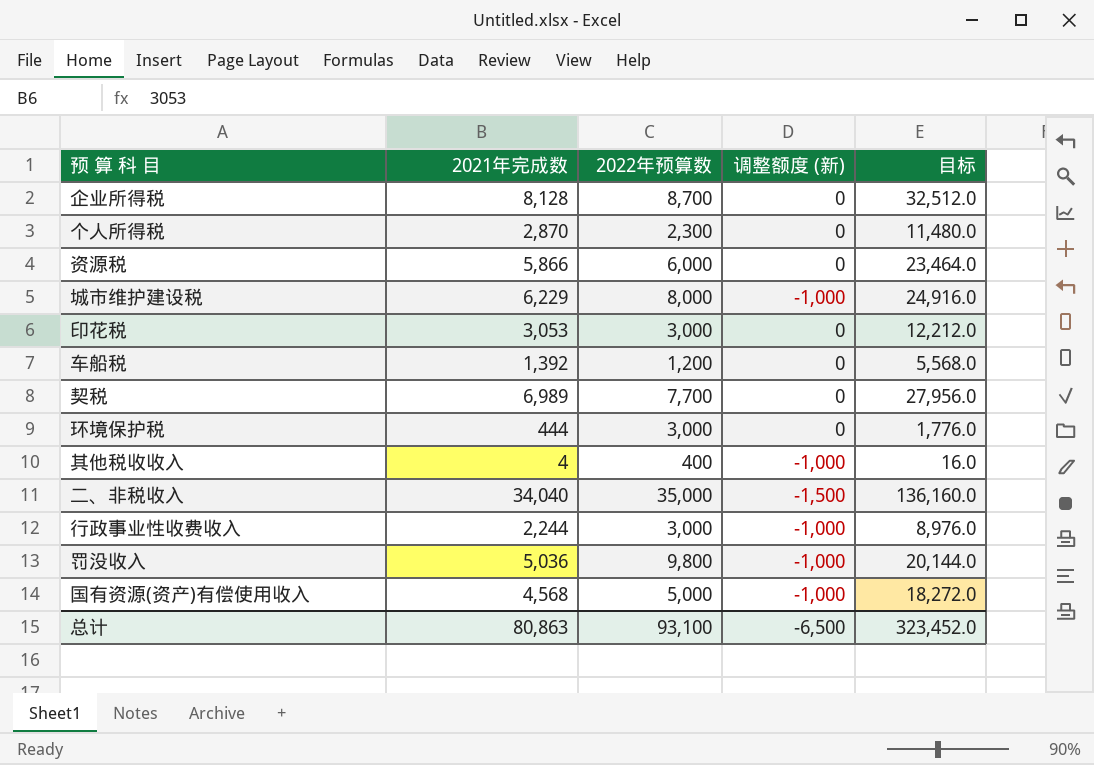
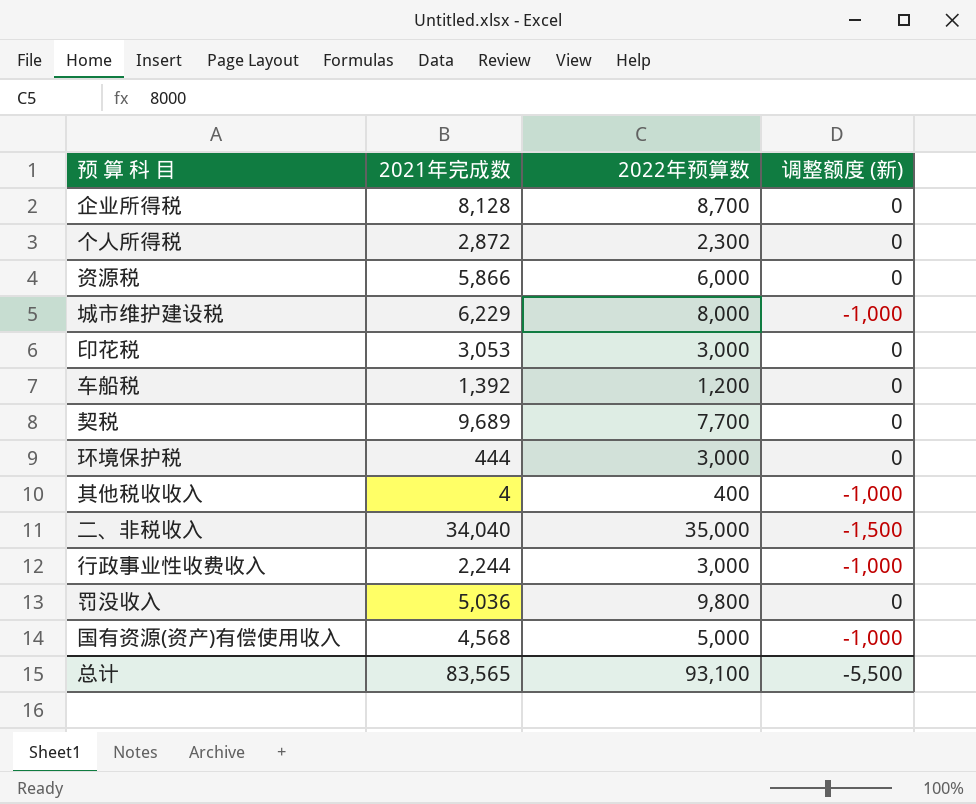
column 目标 | formula: [2021年完成数] * 4 -> none
个人所得税 | 2021年完成数: 2,870 -> 2,872
契税 | 2021年完成数: 6,989 -> 9,689
罚没收入 | 调整额度 (新): -1,000 -> 0
总计 | 2021年完成数: 80,863 -> 83,565
总计 | 调整额度 (新): -6,500 -> -5,500

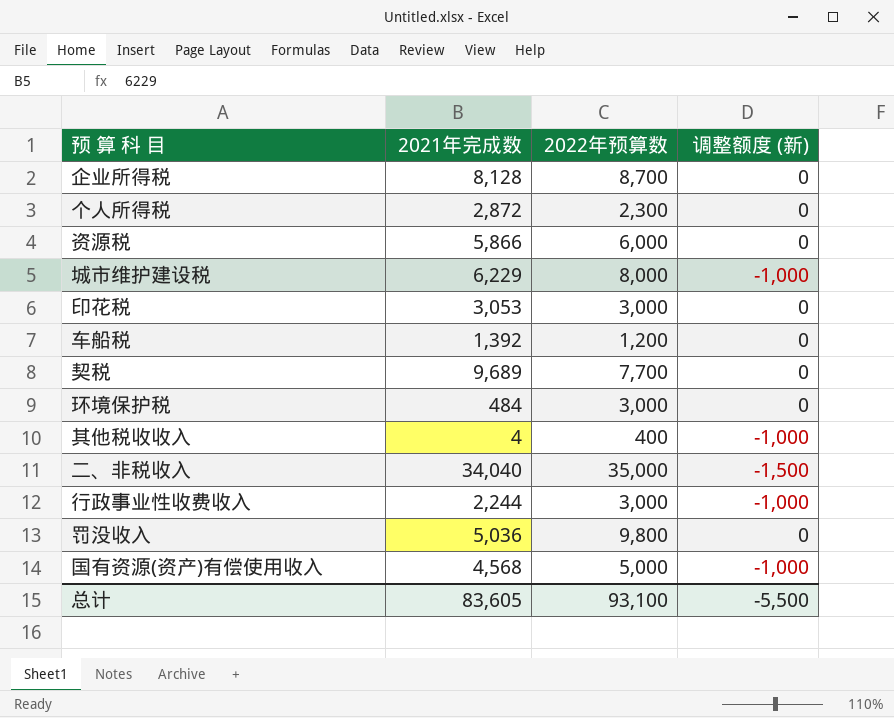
环境保护税 | 2021年完成数: 444 -> 484
总计 | 2021年完成数: 83,565 -> 83,605

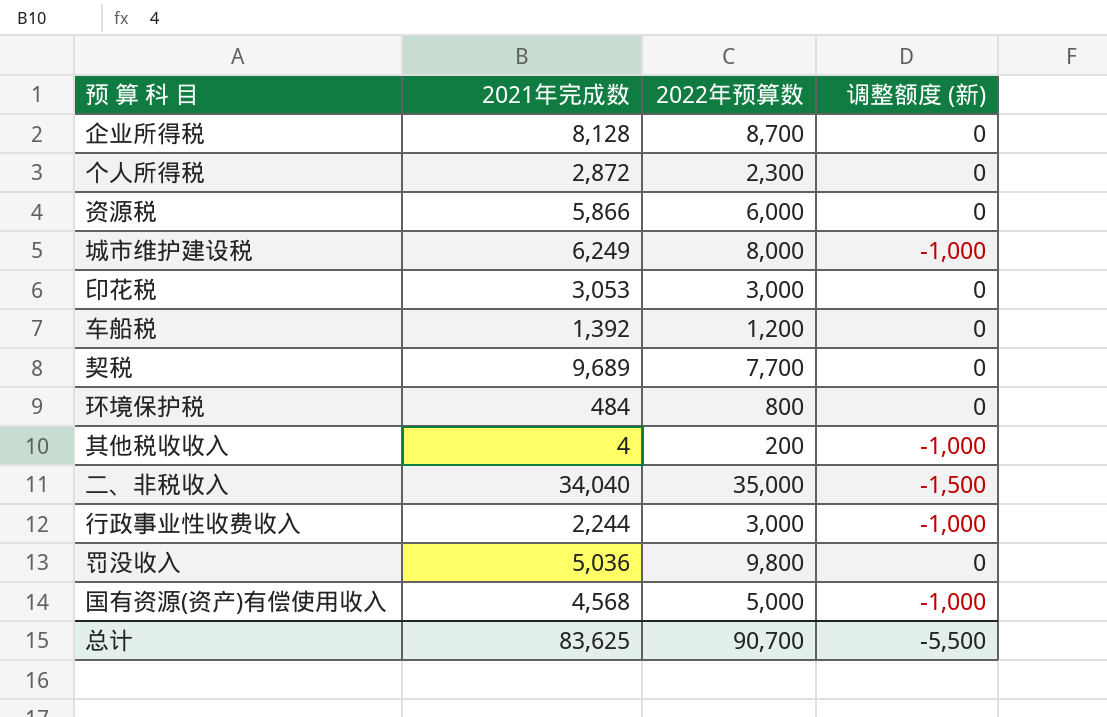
城市维护建设税 | 2021年完成数: 6,229 -> 6,249
环境保护税 | 2022年预算数: 3,000 -> 800
其他税收收入 | 2022年预算数: 400 -> 200
总计 | 2021年完成数: 83,605 -> 83,625
总计 | 2022年预算数: 93,100 -> 90,700

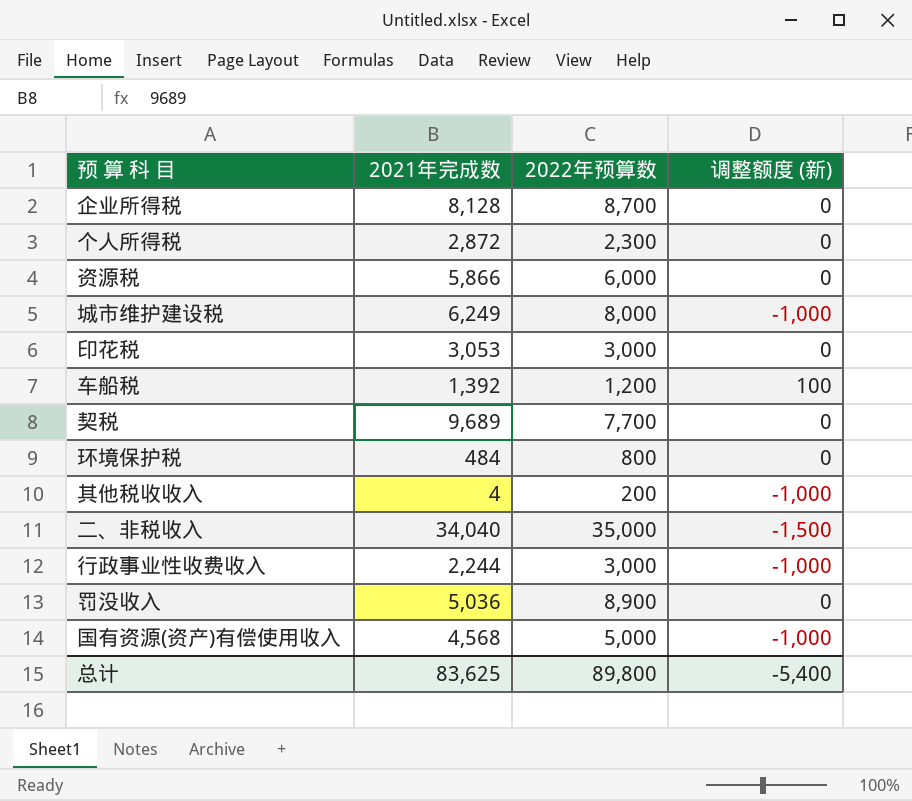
车船税 | 调整额度 (新): 0 -> 100
罚没收入 | 2022年预算数: 9,800 -> 8,900
总计 | 2022年预算数: 90,700 -> 89,800
总计 | 调整额度 (新): -5,500 -> -5,400

